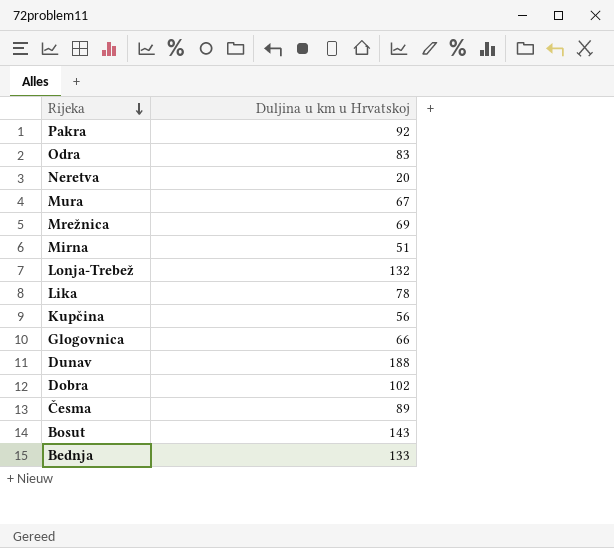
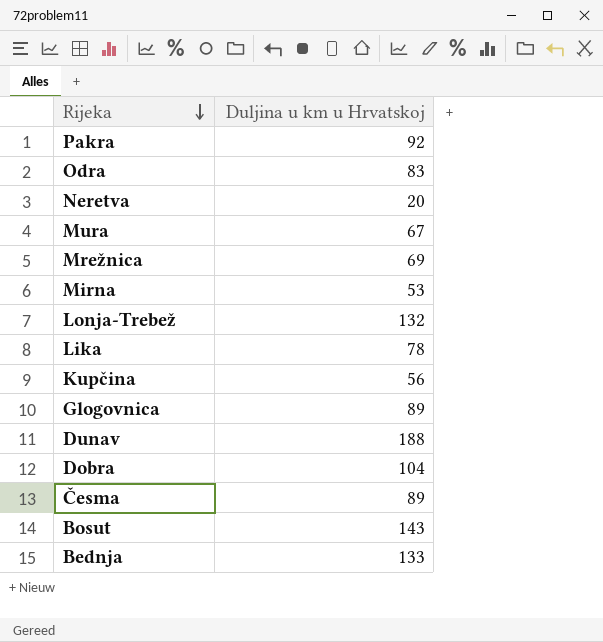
Mirna | Duljina u km u Hrvatskoj: 51 -> 53
Glogovnica | Duljina u km u Hrvatskoj: 66 -> 89
Dobra | Duljina u km u Hrvatskoj: 102 -> 104

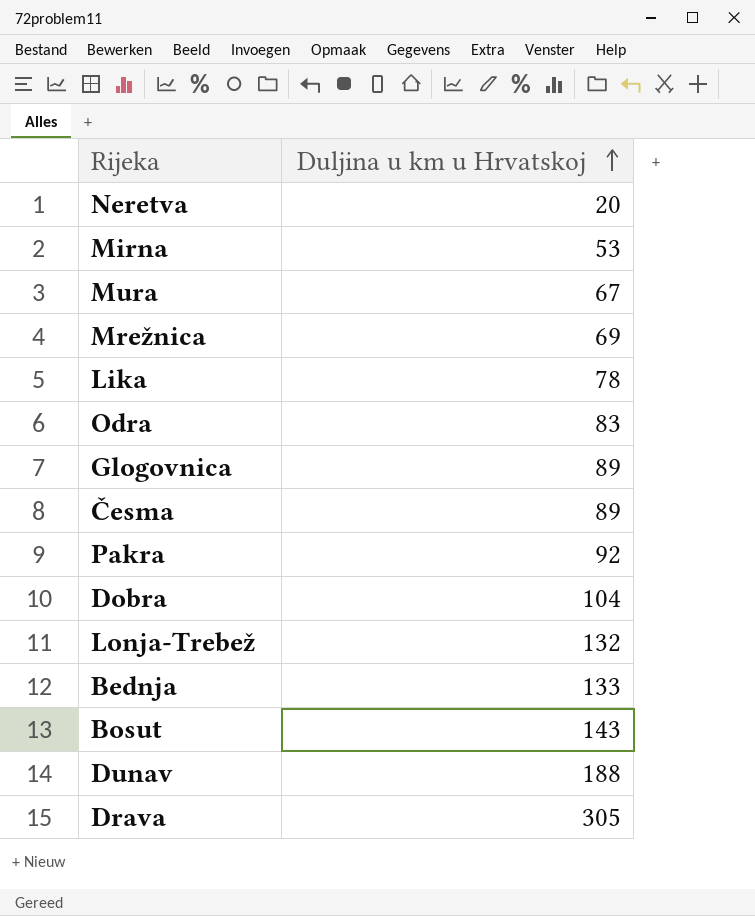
row order: Rijeka descending -> Duljina u km u Hrvatskoj ascending
row Kupčina: 56 -> none
row Drava: none -> 305

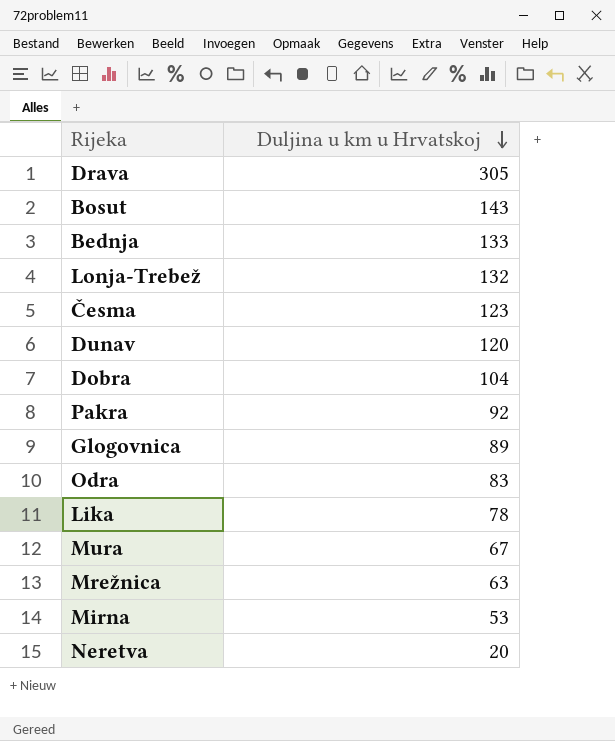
row order: Duljina u km u Hrvatskoj ascending -> Duljina u km u Hrvatskoj descending
Česma | Duljina u km u Hrvatskoj: 89 -> 123
Dunav | Duljina u km u Hrvatskoj: 188 -> 120
Mrežnica | Duljina u km u Hrvatskoj: 69 -> 63

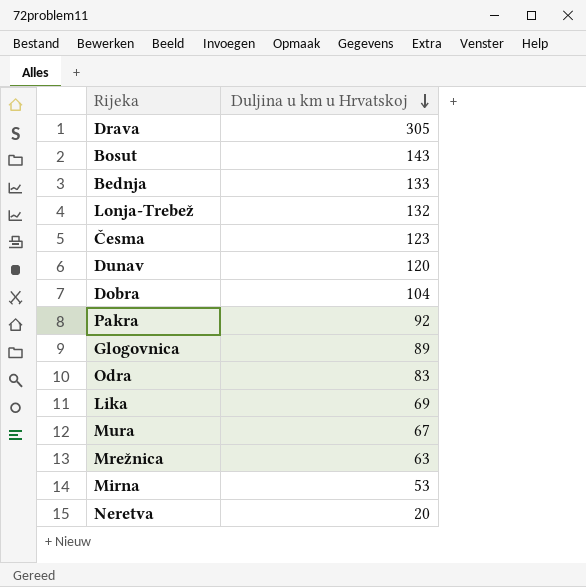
Lika | Duljina u km u Hrvatskoj: 78 -> 69

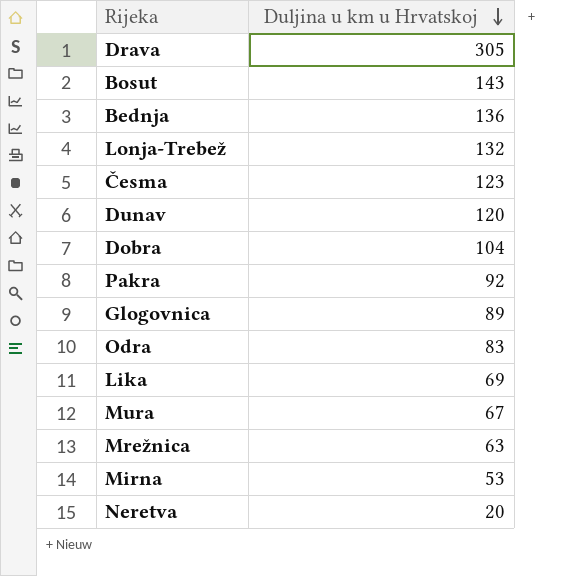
Bednja | Duljina u km u Hrvatskoj: 133 -> 136

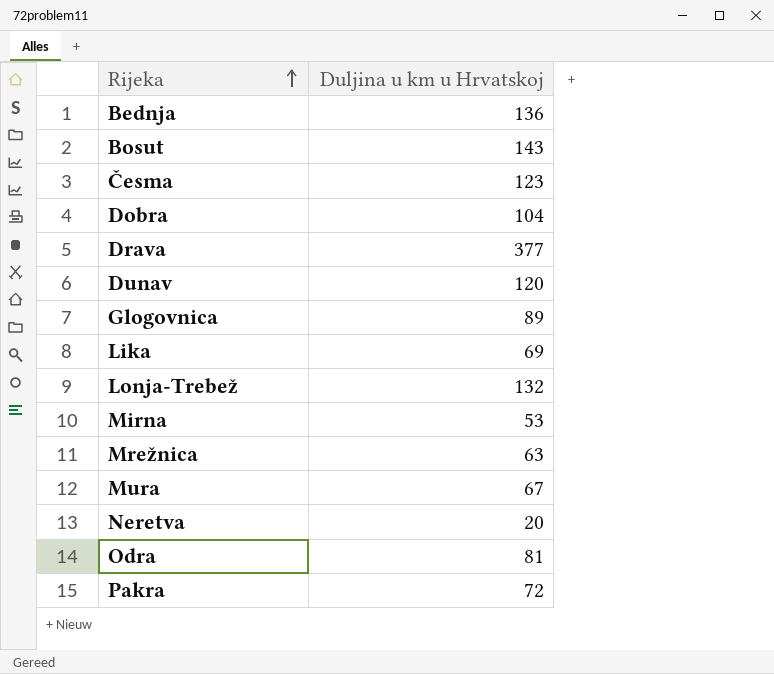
row order: Duljina u km u Hrvatskoj descending -> Rijeka ascending
Drava | Duljina u km u Hrvatskoj: 305 -> 377
Odra | Duljina u km u Hrvatskoj: 83 -> 81
Pakra | Duljina u km u Hrvatskoj: 92 -> 72

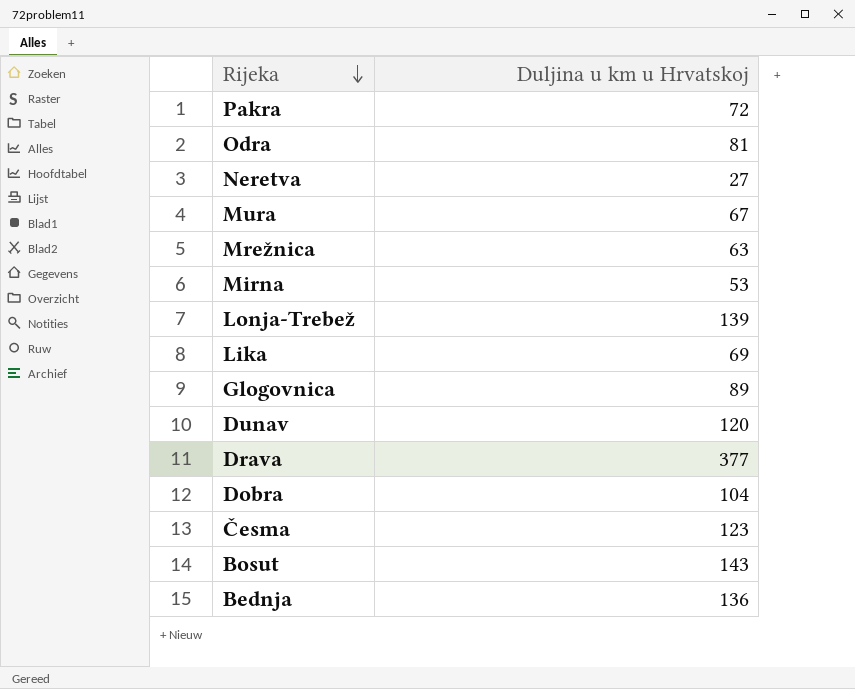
row order: Rijeka ascending -> Rijeka descending
Neretva | Duljina u km u Hrvatskoj: 20 -> 27
Lonja-Trebež | Duljina u km u Hrvatskoj: 132 -> 139

